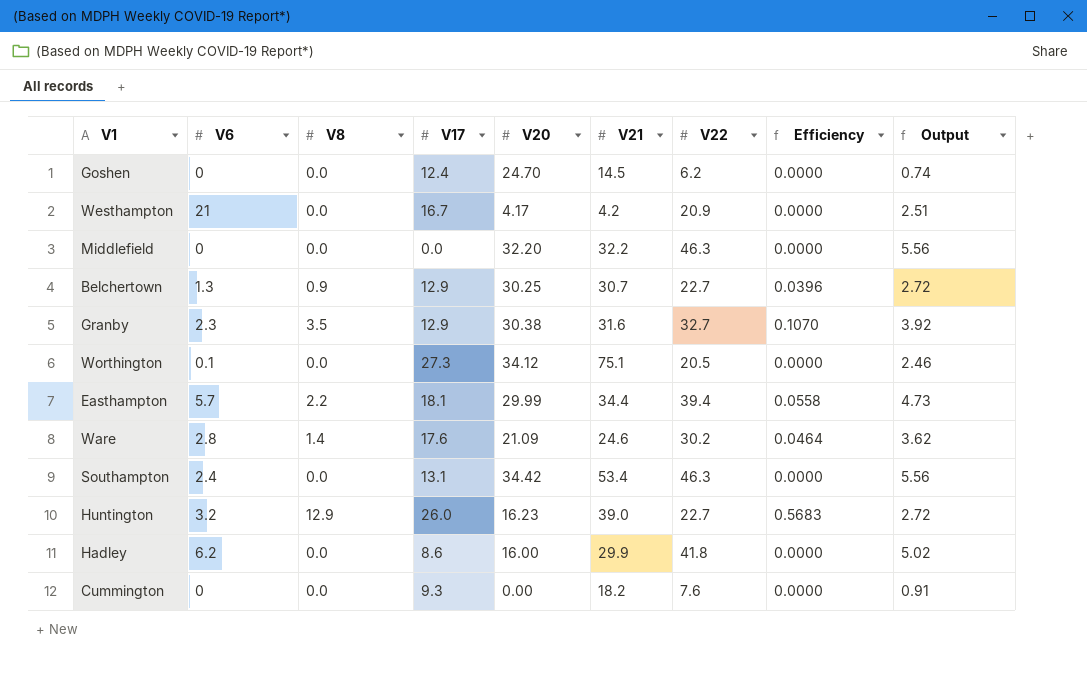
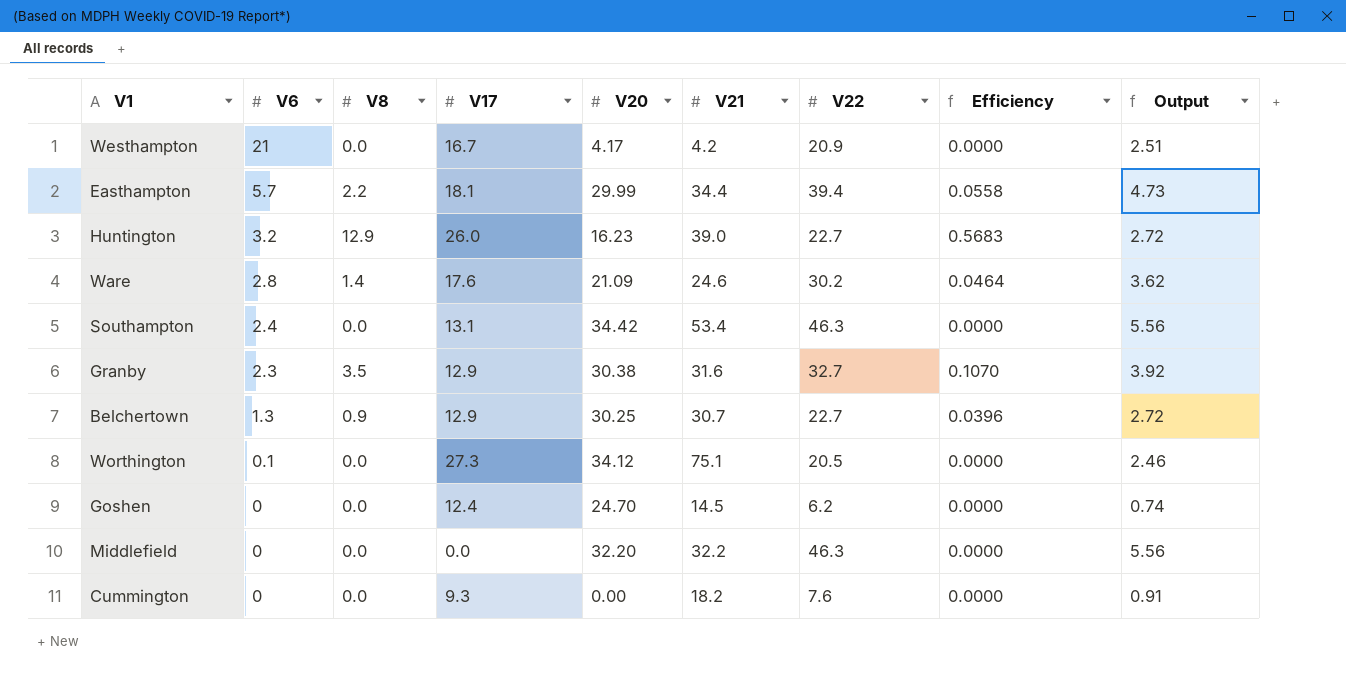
row order: none -> V6 descending
row Hadley: 6.2 | 0.0 | 8.6 | 16.00 | 29.9 | 41.8 | 0.0000 | 5.02 -> none

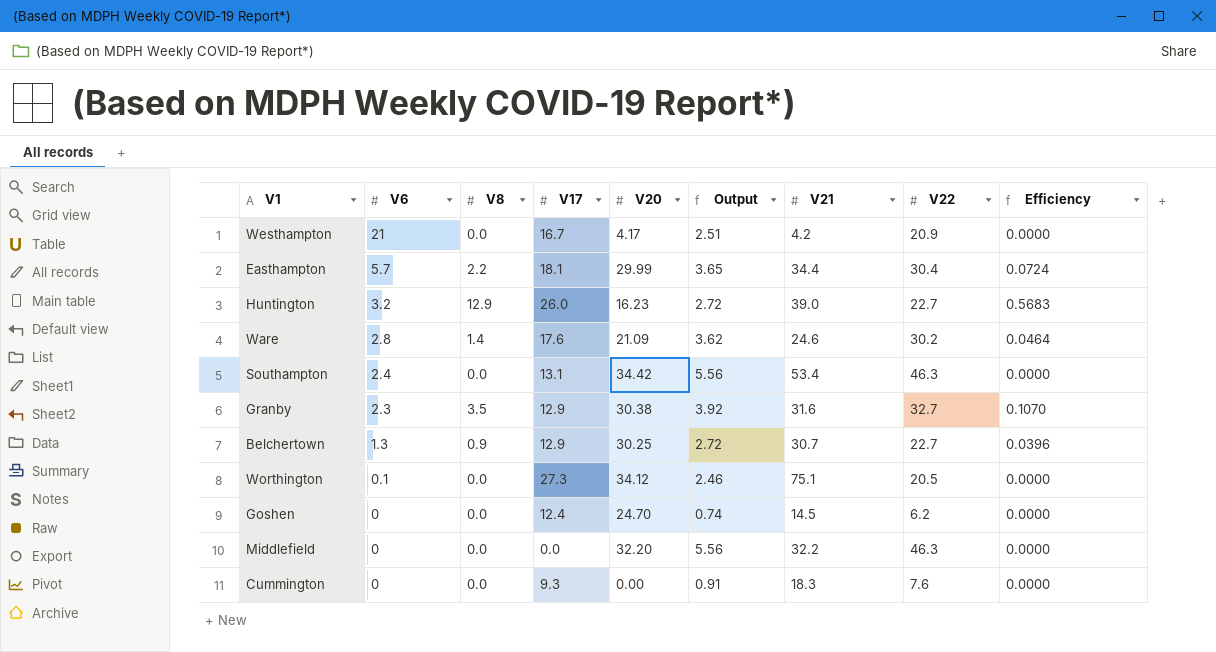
column Output | position: 9 -> 6
Easthampton | Output: 4.73 -> 3.65
Easthampton | V22: 39.4 -> 30.4
Easthampton | Efficiency: 0.0558 -> 0.0724
Cummington | V21: 18.2 -> 18.3

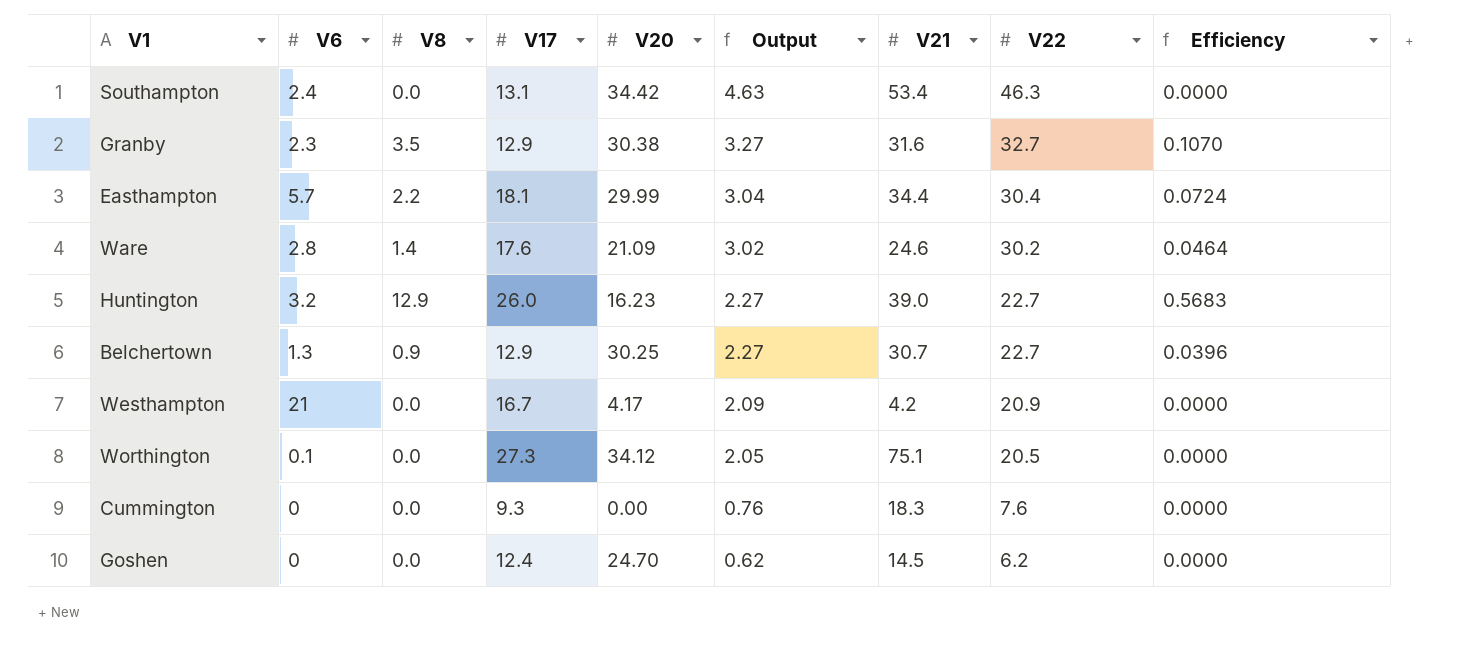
row order: V6 descending -> Output descending
column Output | formula: [V22] * 0.12 -> [V22] * 0.1
row Middlefield: 0 | 0.0 | 0.0 | 32.20 | 5.56 | 32.2 | 46.3 | 0.0000 -> none

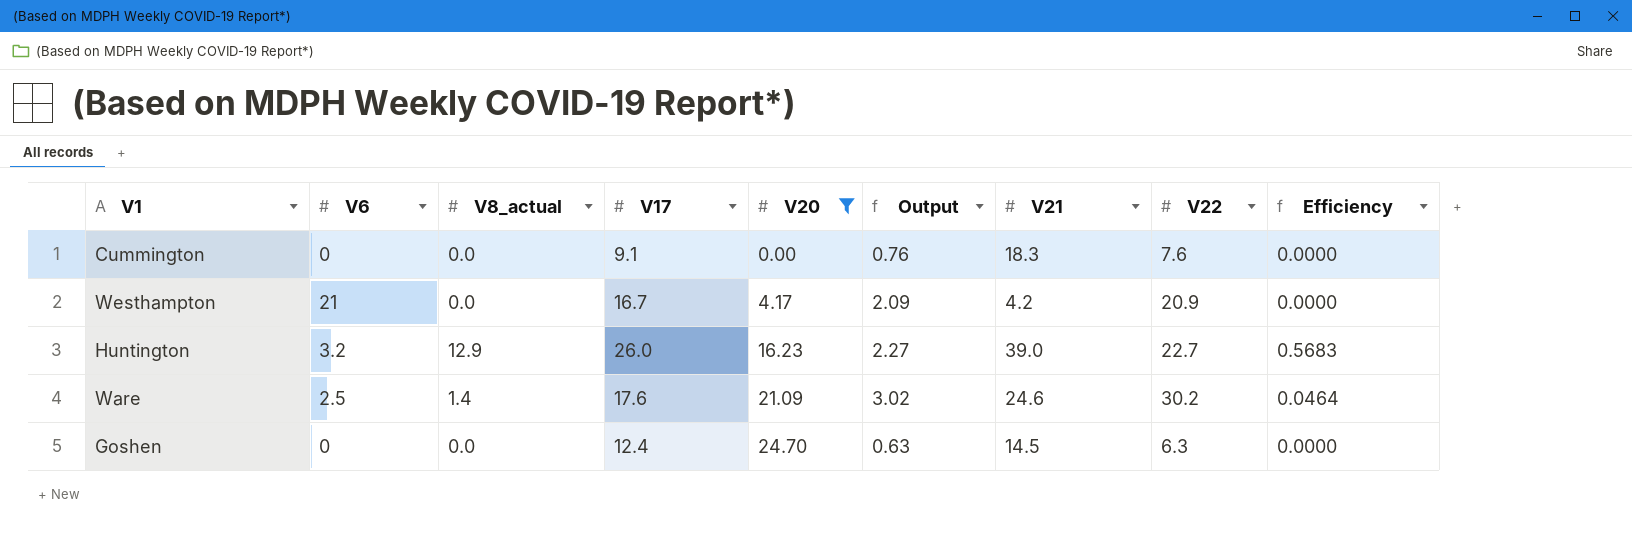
filter: none -> V20 <= 24.70
row order: Output descending -> V20 ascending
column name: V8 -> V8_actual
Cummington | V17: 9.3 -> 9.1
Ware | V6: 2.8 -> 2.5
Goshen | Output: 0.62 -> 0.63
Goshen | V22: 6.2 -> 6.3

